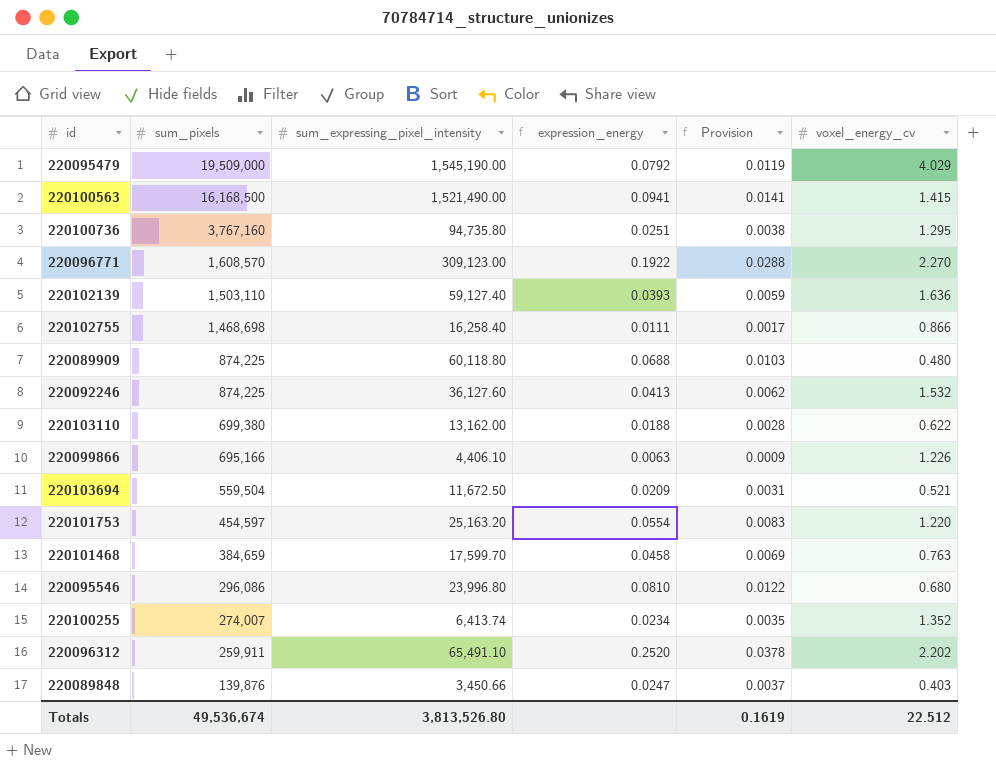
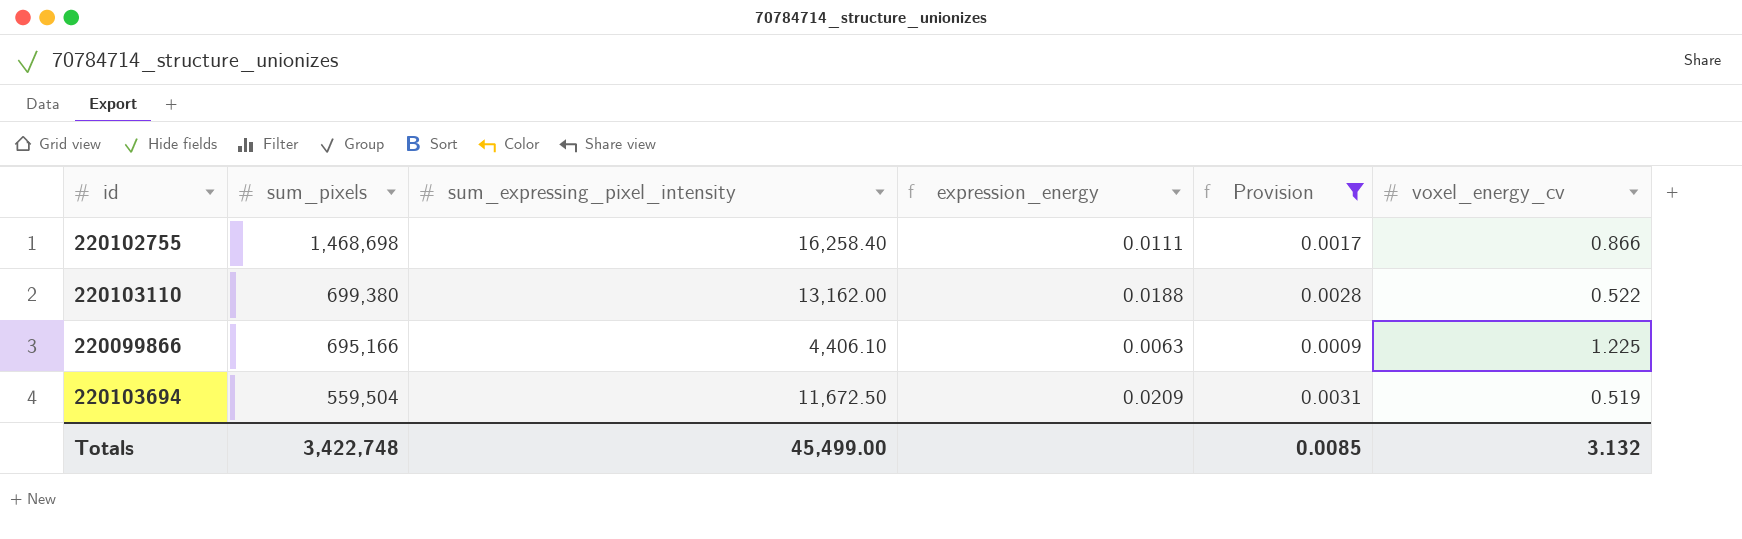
filter: none -> Provision <= 0.0031
220103110 | voxel_energy_cv: 0.622 -> 0.522
220099866 | voxel_energy_cv: 1.226 -> 1.225
220103694 | voxel_energy_cv: 0.521 -> 0.519
Totals | sum_pixels: 49,536,674 -> 3,422,748
Totals | sum_expressing_pixel_intensity: 3,813,526.80 -> 45,499.00
Totals | Provision: 0.1619 -> 0.0085
Totals | voxel_energy_cv: 22.512 -> 3.132

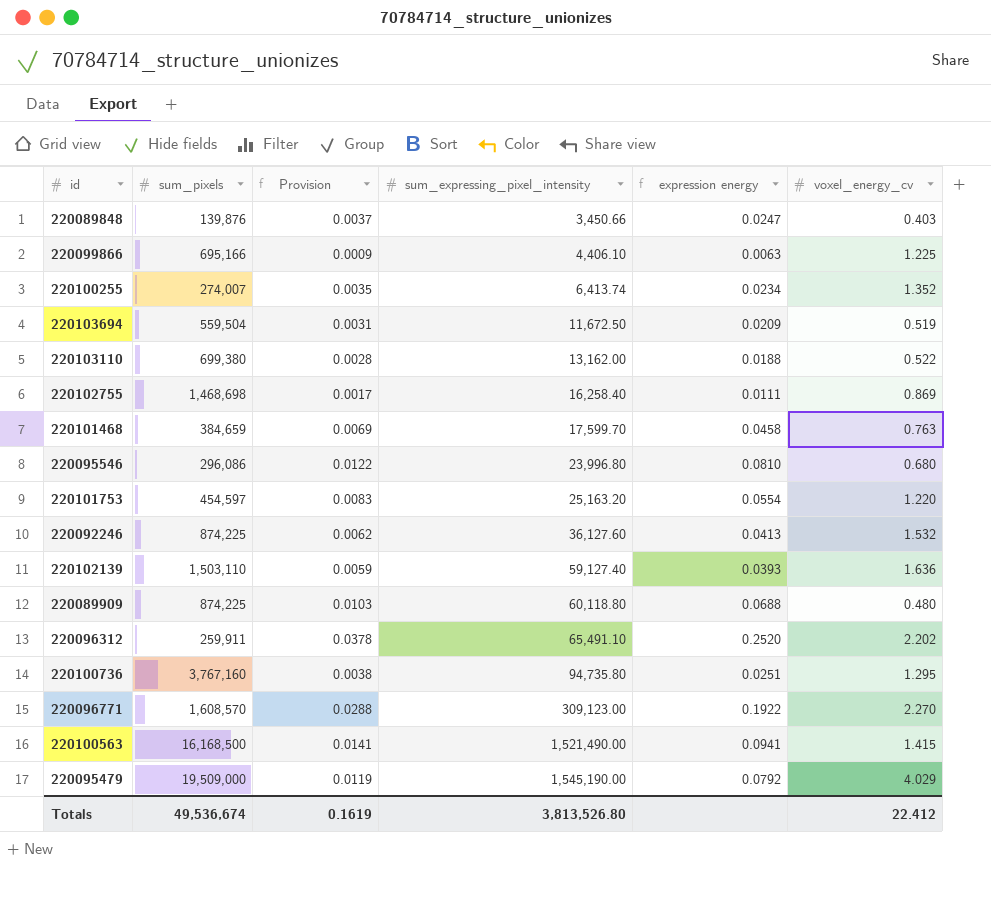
filter: Provision <= 0.0031 -> none
row order: sum_pixels descending -> sum_expressing_pixel_intensity ascending
column Provision | position: 5 -> 3
column name: expression_energy -> expression energy
220102755 | voxel_energy_cv: 0.866 -> 0.869
Totals | sum_pixels: 3,422,748 -> 49,536,674
Totals | Provision: 0.0085 -> 0.1619
Totals | sum_expressing_pixel_intensity: 45,499.00 -> 3,813,526.80
Totals | voxel_energy_cv: 3.132 -> 22.412

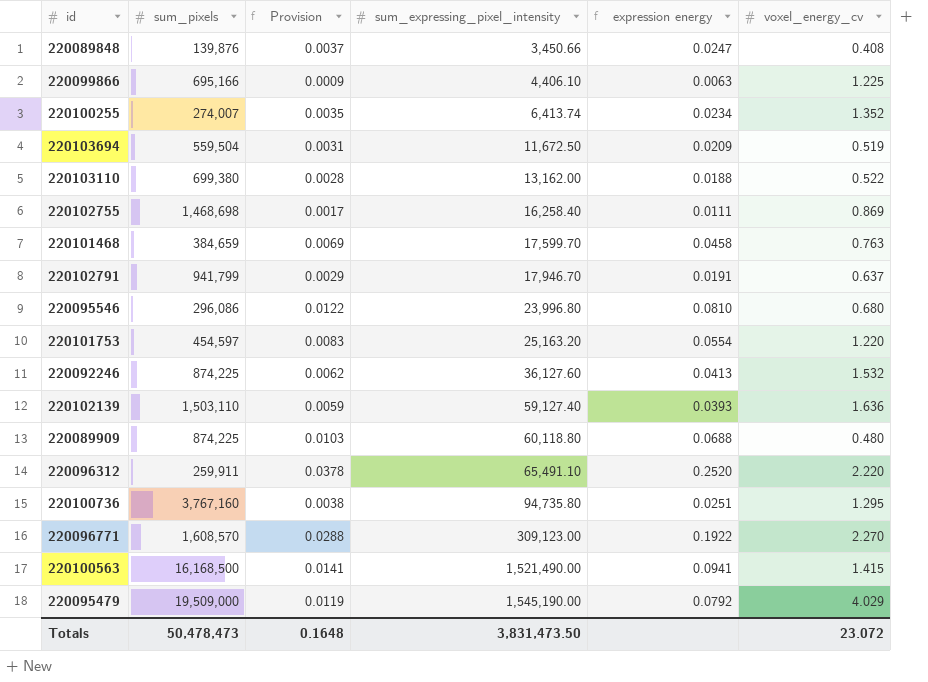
220089848 | voxel_energy_cv: 0.403 -> 0.408
row 220102791: none -> 941,799 | 0.0029 | 17,946.70 | 0.0191 | 0.637
220096312 | voxel_energy_cv: 2.202 -> 2.220
Totals | sum_pixels: 49,536,674 -> 50,478,473
Totals | Provision: 0.1619 -> 0.1648
Totals | sum_expressing_pixel_intensity: 3,813,526.80 -> 3,831,473.50
Totals | voxel_energy_cv: 22.412 -> 23.072

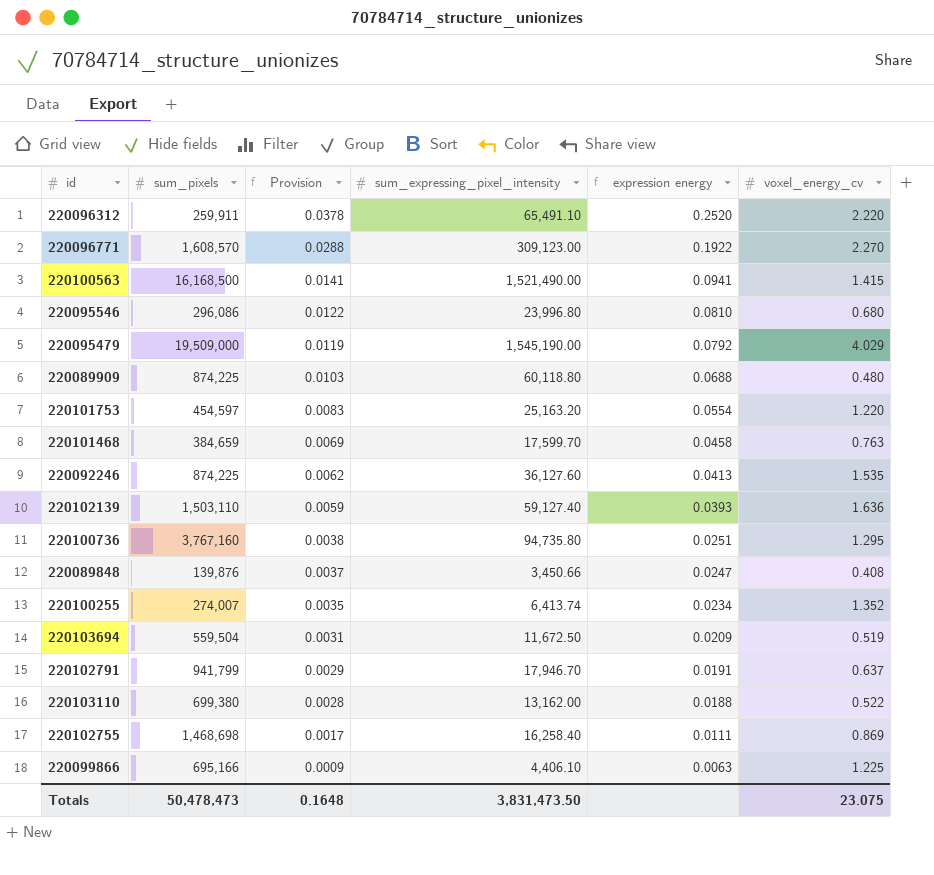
row order: sum_expressing_pixel_intensity ascending -> Provision descending
220092246 | voxel_energy_cv: 1.532 -> 1.535
Totals | voxel_energy_cv: 23.072 -> 23.075

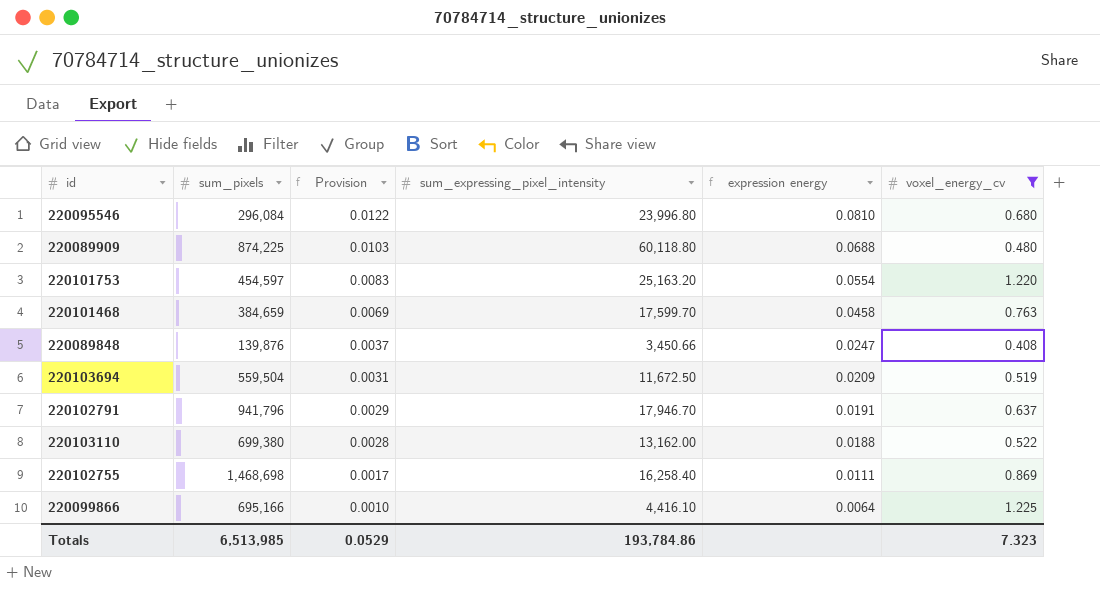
filter: none -> voxel_energy_cv <= 1.225
220095546 | sum_pixels: 296,086 -> 296,084
220102791 | sum_pixels: 941,799 -> 941,796
220099866 | Provision: 0.0009 -> 0.0010
220099866 | sum_expressing_pixel_intensity: 4,406.10 -> 4,416.10
220099866 | expression energy: 0.0063 -> 0.0064
Totals | sum_pixels: 50,478,473 -> 6,513,985
Totals | Provision: 0.1648 -> 0.0529
Totals | sum_expressing_pixel_intensity: 3,831,473.50 -> 193,784.86
Totals | voxel_energy_cv: 23.075 -> 7.323

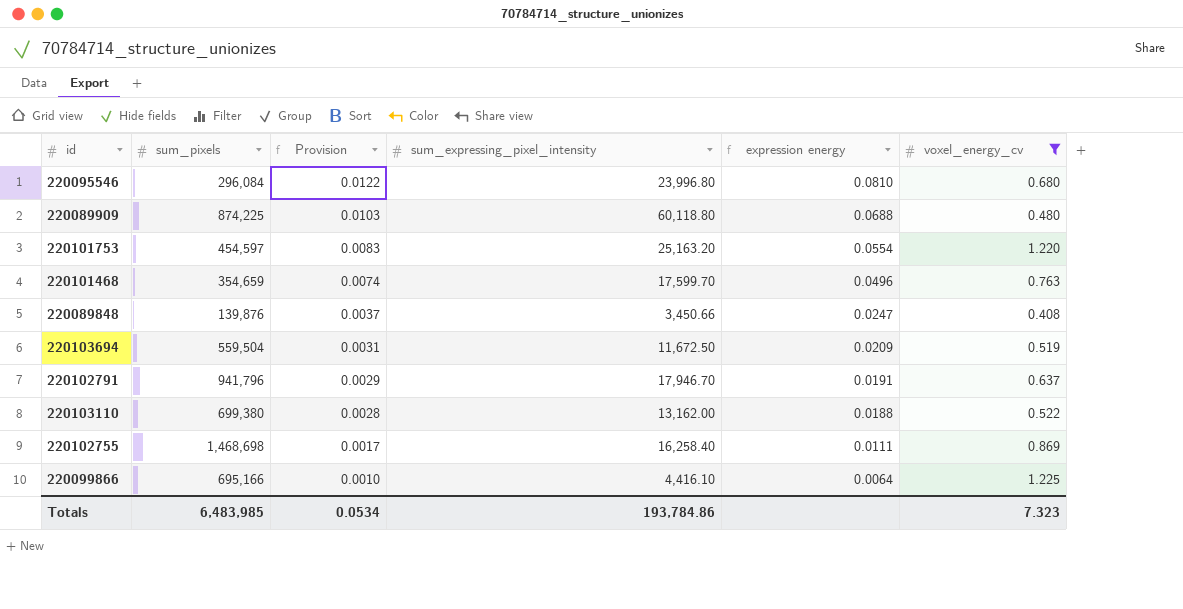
220101468 | sum_pixels: 384,659 -> 354,659
220101468 | Provision: 0.0069 -> 0.0074
220101468 | expression energy: 0.0458 -> 0.0496
Totals | sum_pixels: 6,513,985 -> 6,483,985
Totals | Provision: 0.0529 -> 0.0534

